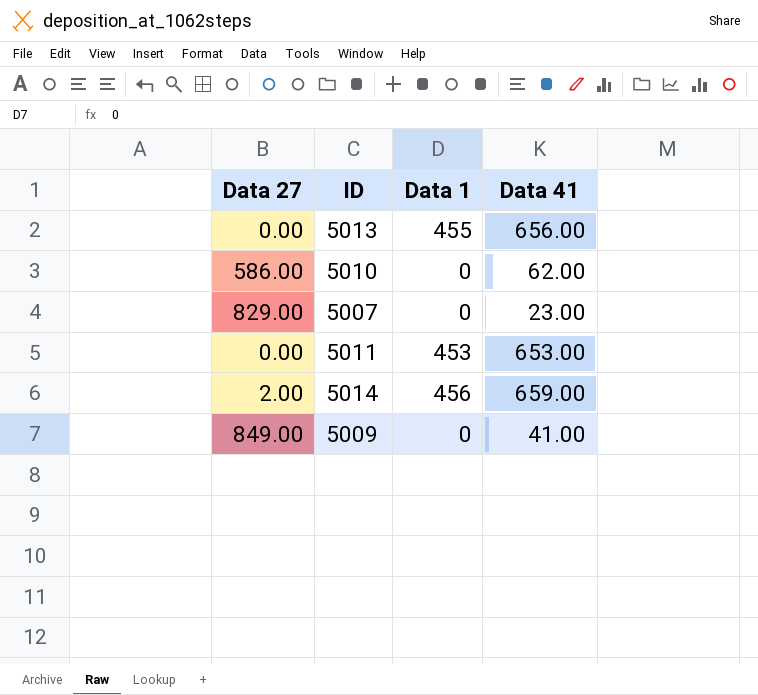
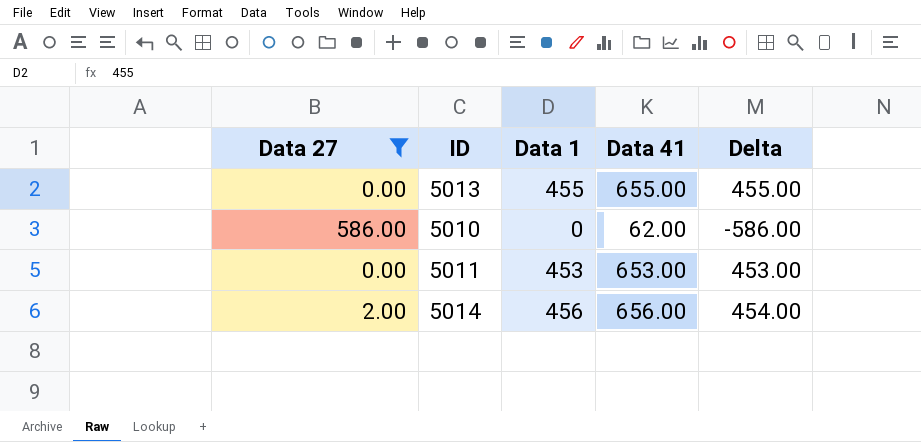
filter: none -> Data 27 <= 586.00
column Delta | formula: none -> [Data 1] - [Data 27]
5013 | Data 41: 656.00 -> 655.00
5014 | Data 41: 659.00 -> 656.00

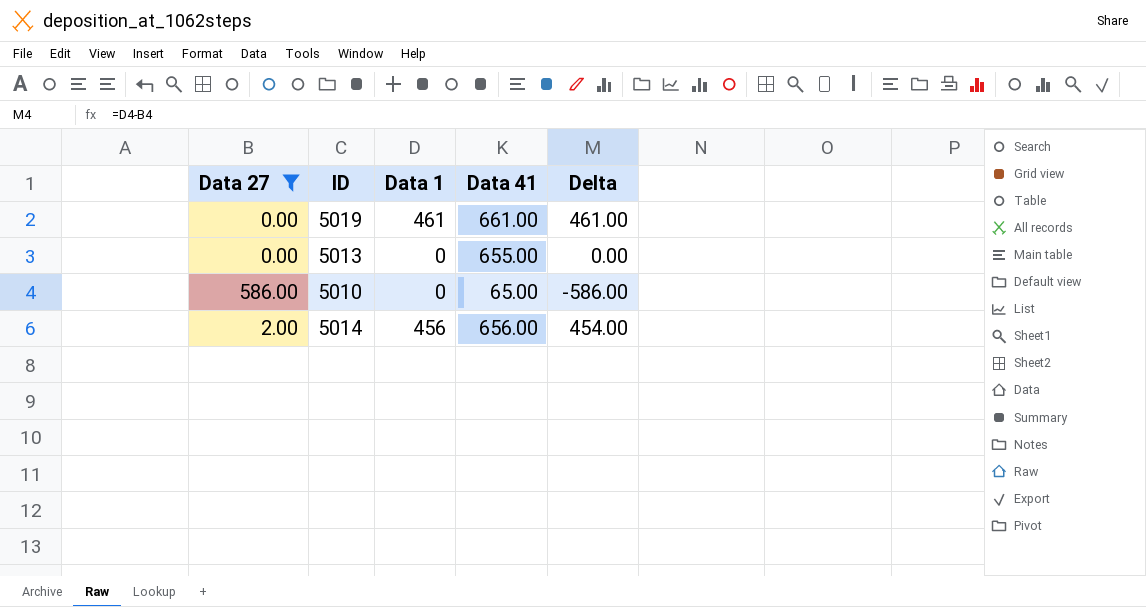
row 5011: 0.00 | 453 | 653.00 | 453.00 -> none
row 5019: none -> 0.00 | 461 | 661.00 | 461.00
5013 | Data 1: 455 -> 0
5013 | Delta: 455.00 -> 0.00
5010 | Data 41: 62.00 -> 65.00

